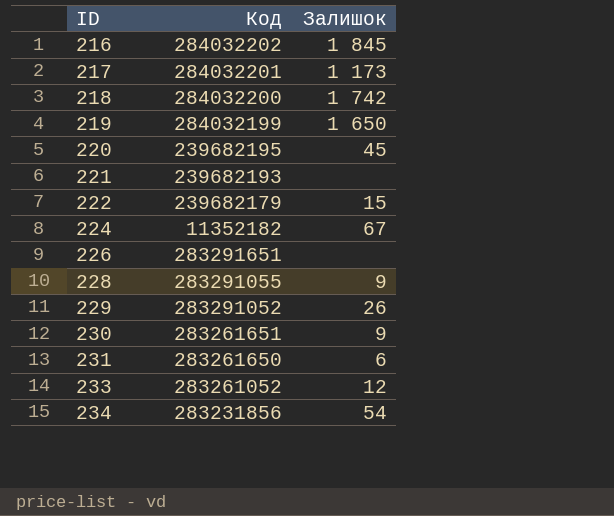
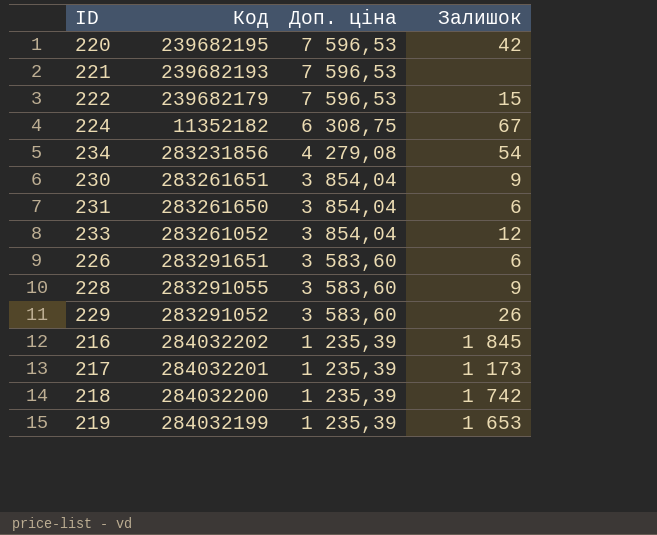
row order: ID ascending -> Доп. ціна descending
column Доп. ціна | position: none -> 3
220 | Залишок: 45 -> 42
226 | Залишок: none -> 6
219 | Залишок: 1 650 -> 1 653

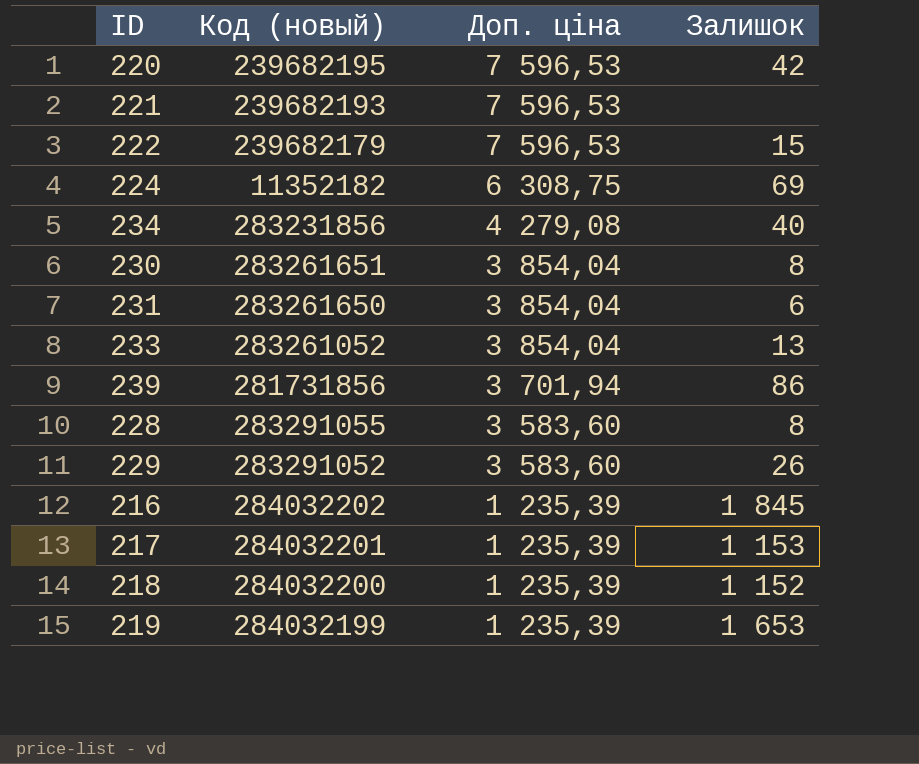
column name: Код -> Код (новый)
row 226: 283291651 | 3 583,60 | 6 -> none
224 | Залишок: 67 -> 69
234 | Залишок: 54 -> 40
230 | Залишок: 9 -> 8
233 | Залишок: 12 -> 13
row 239: none -> 281731856 | 3 701,94 | 86
228 | Залишок: 9 -> 8
217 | Залишок: 1 173 -> 1 153
218 | Залишок: 1 742 -> 1 152

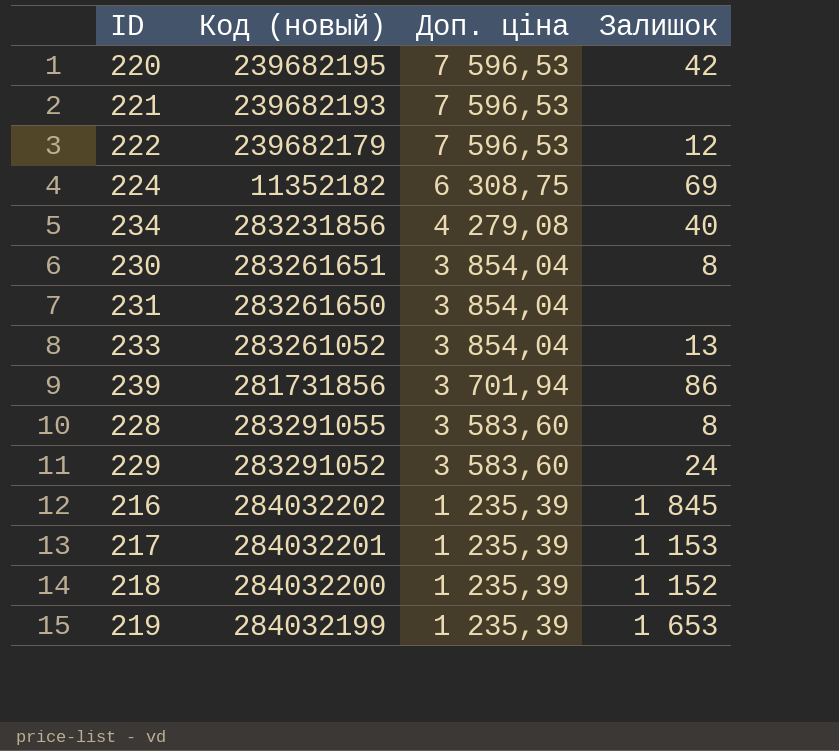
222 | Залишок: 15 -> 12
231 | Залишок: 6 -> none
229 | Залишок: 26 -> 24

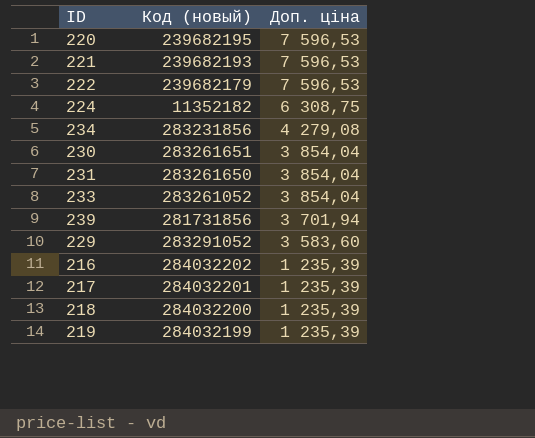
column Залишок | position: 4 -> none
row 228: 283291055 | 3 583,60 | 8 -> none

